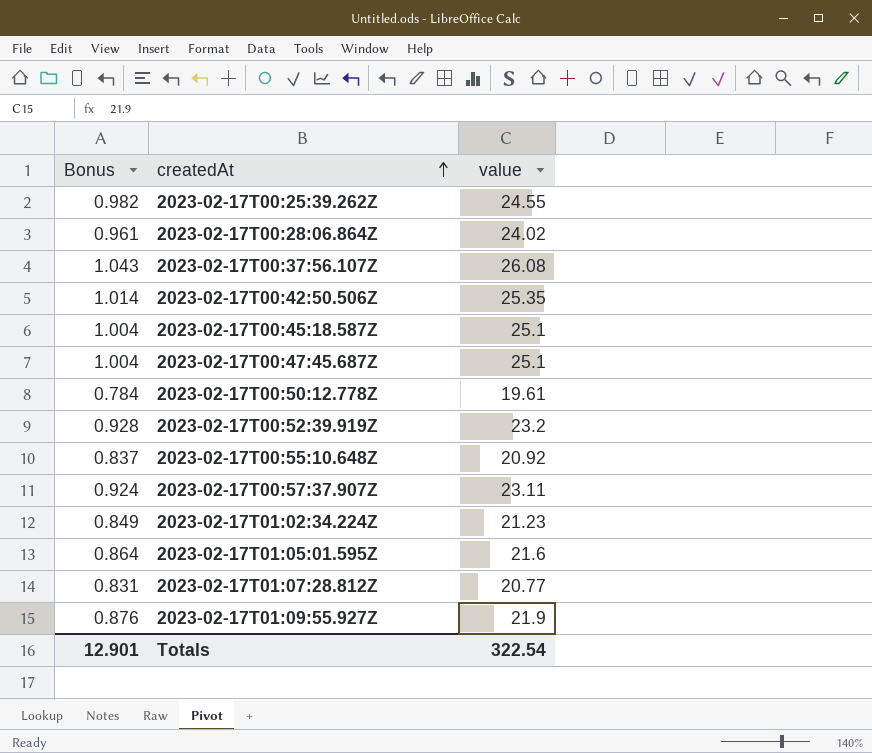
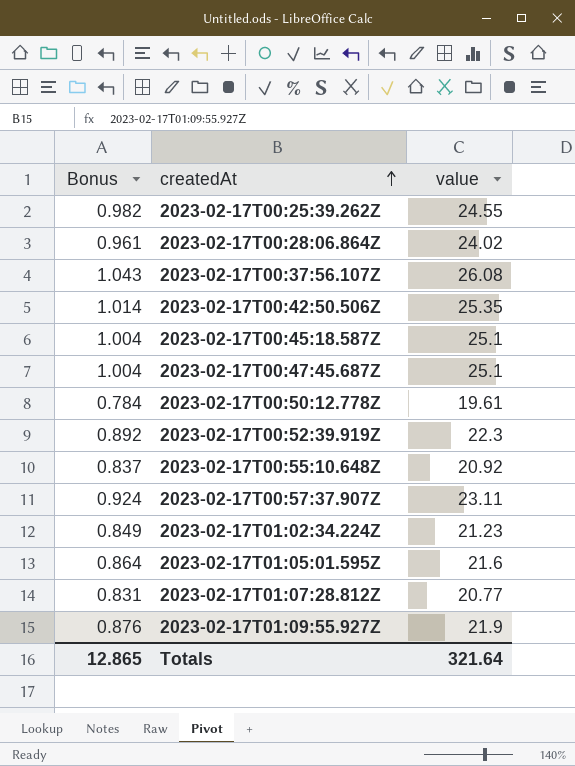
2023-02-17T00:52:39.919Z | Bonus: 0.928 -> 0.892
2023-02-17T00:52:39.919Z | value: 23.2 -> 22.3
Totals | Bonus: 12.901 -> 12.865
Totals | value: 322.54 -> 321.64

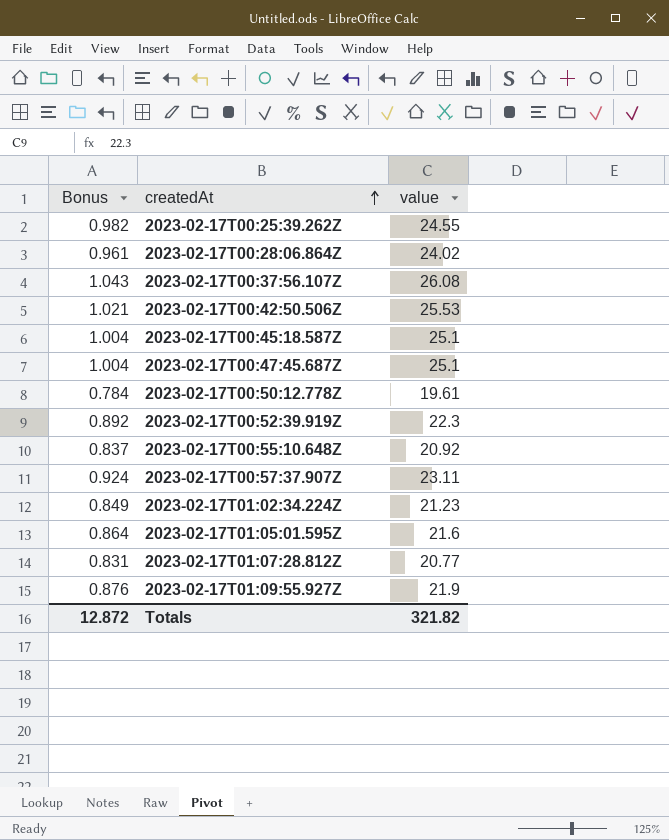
2023-02-17T00:42:50.506Z | Bonus: 1.014 -> 1.021
2023-02-17T00:42:50.506Z | value: 25.35 -> 25.53
Totals | Bonus: 12.865 -> 12.872
Totals | value: 321.64 -> 321.82

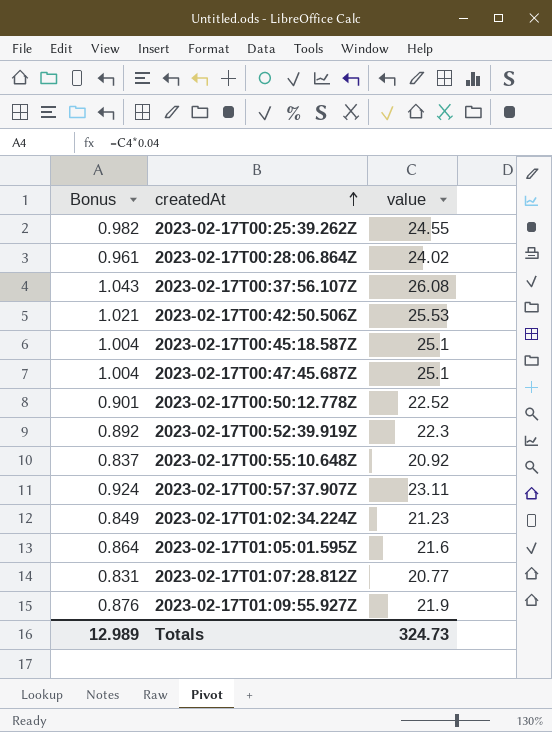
2023-02-17T00:50:12.778Z | Bonus: 0.784 -> 0.901
2023-02-17T00:50:12.778Z | value: 19.61 -> 22.52
Totals | Bonus: 12.872 -> 12.989
Totals | value: 321.82 -> 324.73

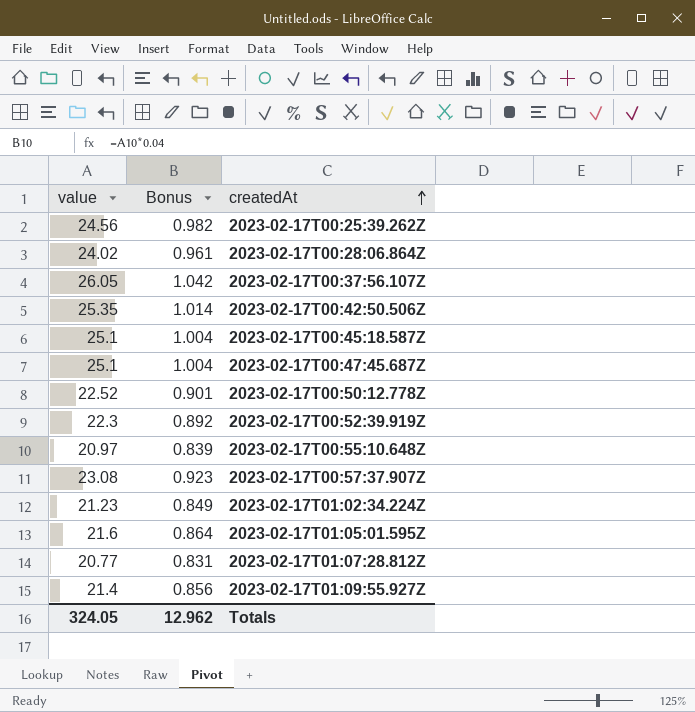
column value | position: 3 -> 1
2023-02-17T00:25:39.262Z | value: 24.55 -> 24.56
2023-02-17T00:37:56.107Z | value: 26.08 -> 26.05
2023-02-17T00:37:56.107Z | Bonus: 1.043 -> 1.042
2023-02-17T00:42:50.506Z | value: 25.53 -> 25.35
2023-02-17T00:42:50.506Z | Bonus: 1.021 -> 1.014
2023-02-17T00:55:10.648Z | value: 20.92 -> 20.97
2023-02-17T00:55:10.648Z | Bonus: 0.837 -> 0.839
2023-02-17T00:57:37.907Z | value: 23.11 -> 23.08
2023-02-17T00:57:37.907Z | Bonus: 0.924 -> 0.923
2023-02-17T01:09:55.927Z | value: 21.9 -> 21.4
2023-02-17T01:09:55.927Z | Bonus: 0.876 -> 0.856
Totals | value: 324.73 -> 324.05
Totals | Bonus: 12.989 -> 12.962

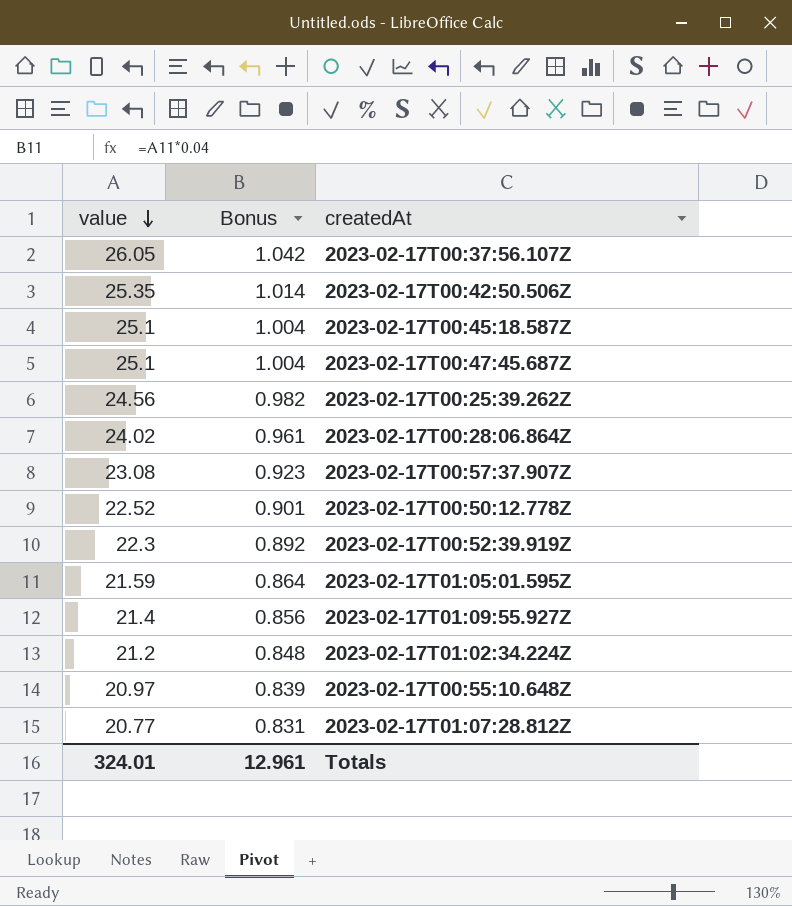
row order: createdAt ascending -> value descending
2023-02-17T01:05:01.595Z | value: 21.6 -> 21.59
2023-02-17T01:02:34.224Z | value: 21.23 -> 21.2
2023-02-17T01:02:34.224Z | Bonus: 0.849 -> 0.848
Totals | value: 324.05 -> 324.01
Totals | Bonus: 12.962 -> 12.961

